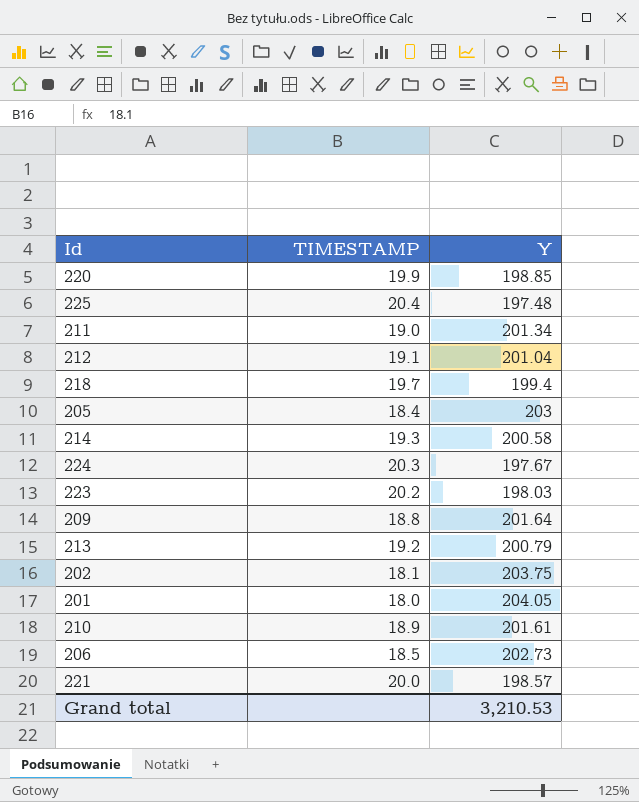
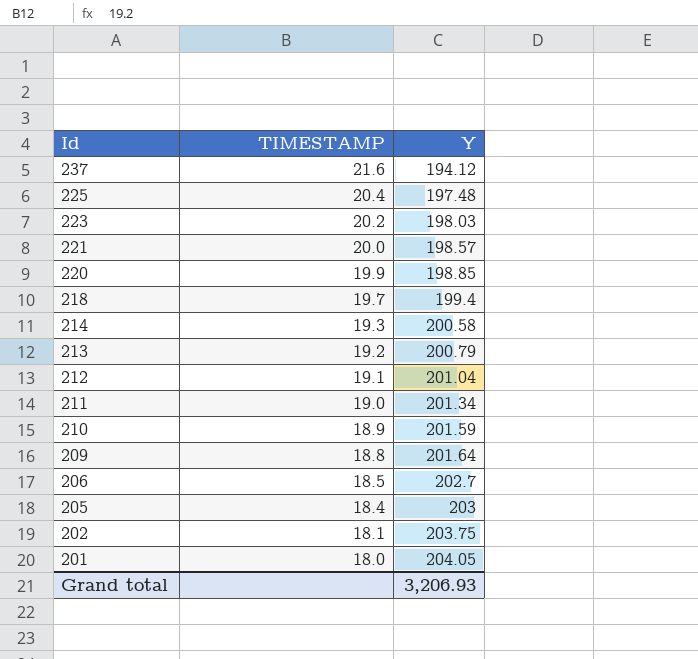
row order: none -> Id descending
row 224: 20.3 | 197.67 -> none
row 237: none -> 21.6 | 194.12
210 | Y: 201.61 -> 201.59
206 | Y: 202.73 -> 202.7
Grand total | Y: 3,210.53 -> 3,206.93

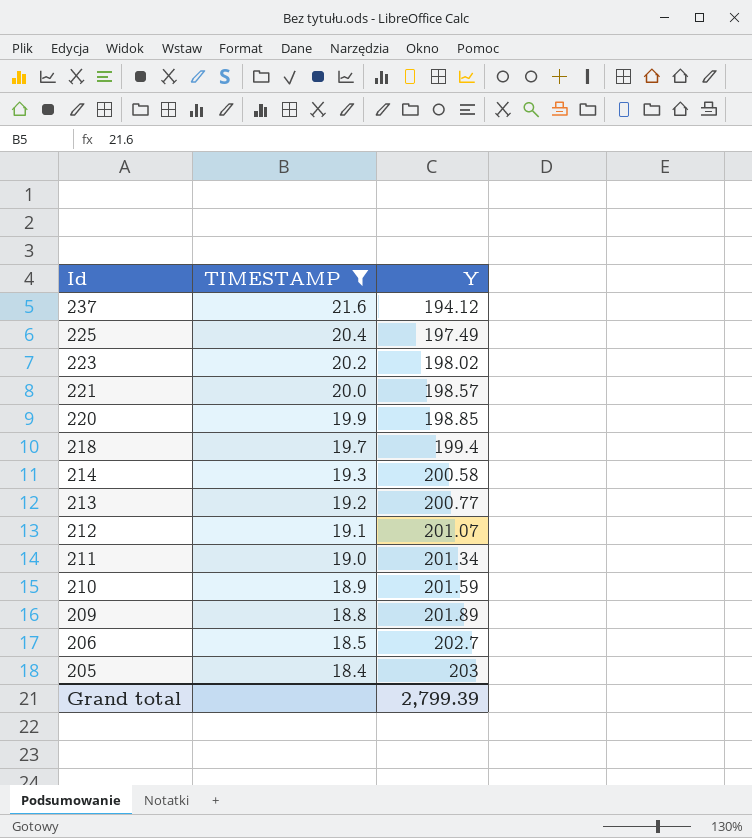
filter: none -> TIMESTAMP >= 18.4
225 | Y: 197.48 -> 197.49
223 | Y: 198.03 -> 198.02
213 | Y: 200.79 -> 200.77
212 | Y: 201.04 -> 201.07
209 | Y: 201.64 -> 201.89
Grand total | Y: 3,206.93 -> 2,799.39

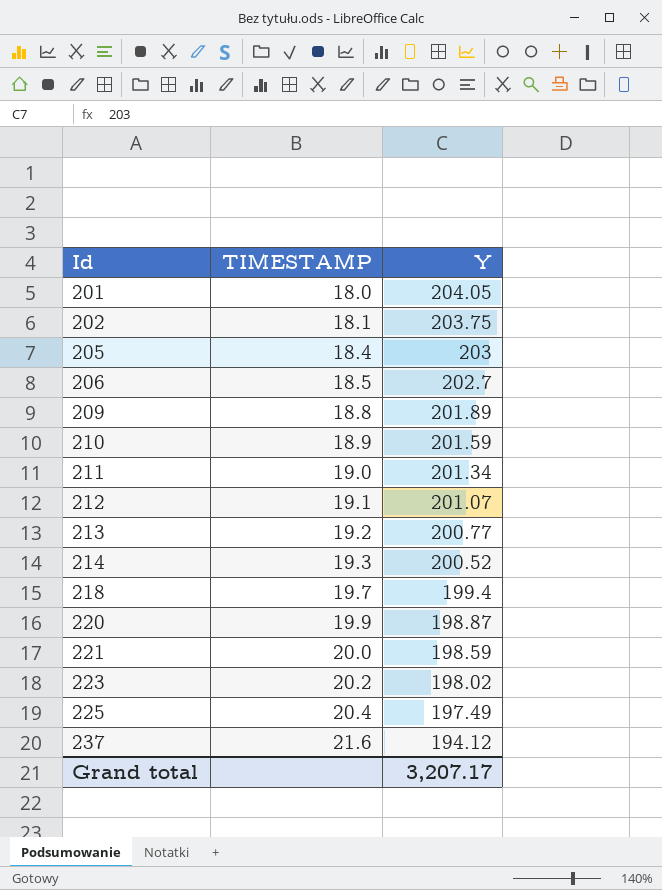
filter: TIMESTAMP >= 18.4 -> none
row order: Id descending -> Id ascending
214 | Y: 200.58 -> 200.52
220 | Y: 198.85 -> 198.87
221 | Y: 198.57 -> 198.59
Grand total | Y: 2,799.39 -> 3,207.17

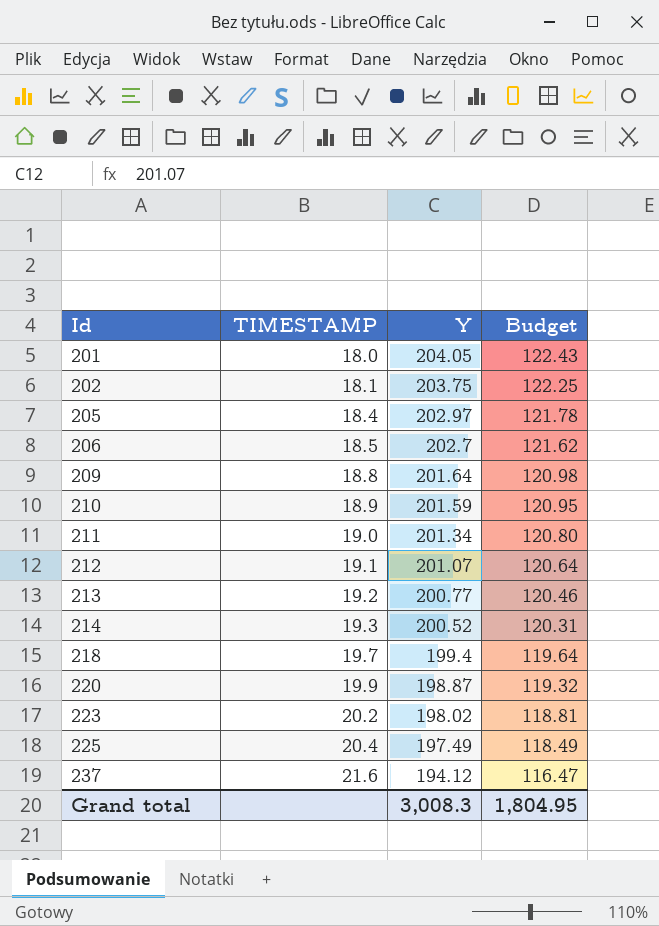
column Budget | formula: none -> [Y] * 0.6
row 221: 20.0 | 198.59 -> none
205 | Y: 203 -> 202.97
209 | Y: 201.89 -> 201.64
Grand total | Y: 3,207.17 -> 3,008.3

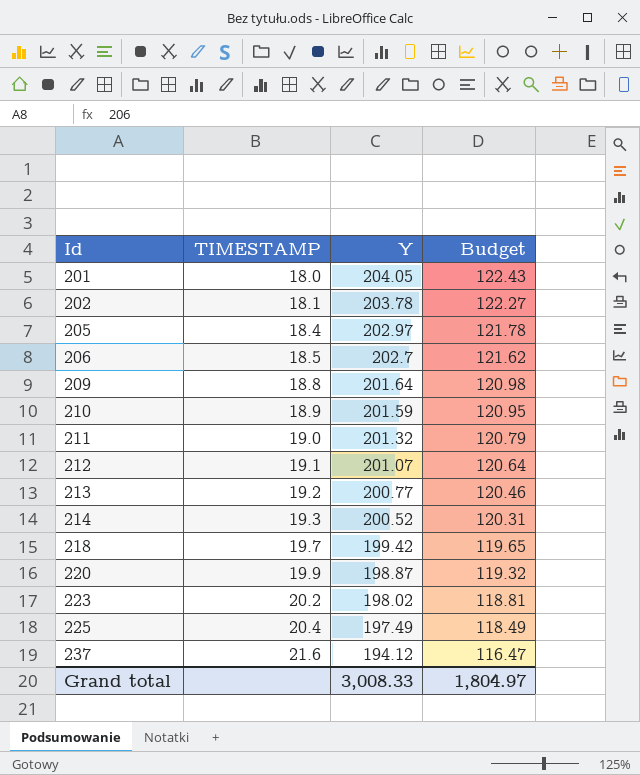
202 | Y: 203.75 -> 203.78
202 | Budget: 122.25 -> 122.27
211 | Y: 201.34 -> 201.32
211 | Budget: 120.80 -> 120.79
218 | Y: 199.4 -> 199.42
218 | Budget: 119.64 -> 119.65
Grand total | Y: 3,008.3 -> 3,008.33
Grand total | Budget: 1,804.95 -> 1,804.97

